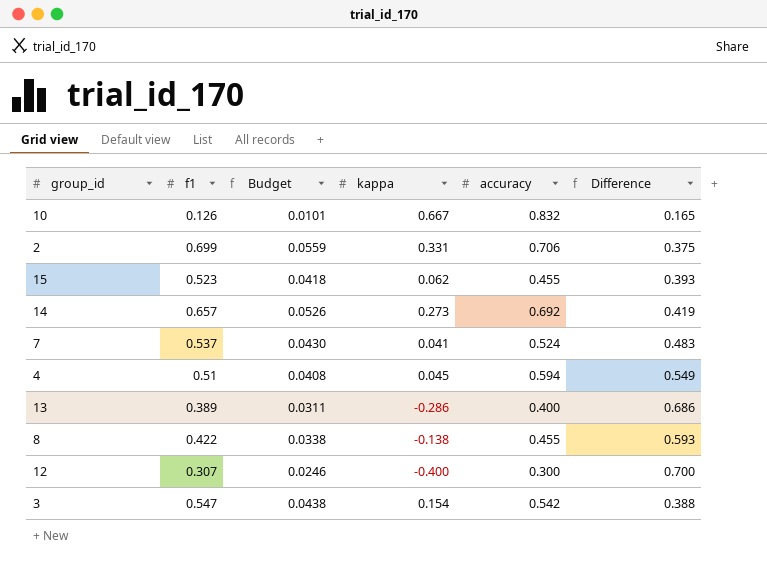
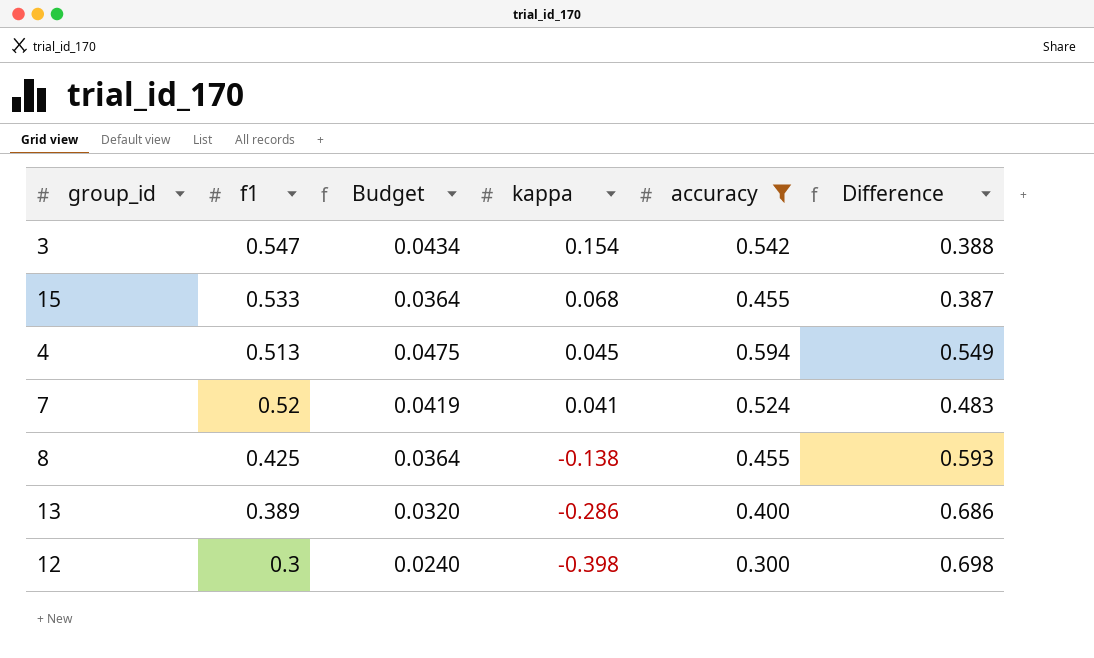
filter: none -> accuracy <= 0.594
row order: none -> kappa descending
column Budget | formula: [f1] * 0.08 -> [accuracy] * 0.08
15 | f1: 0.523 -> 0.533
15 | kappa: 0.062 -> 0.068
15 | Difference: 0.393 -> 0.387
4 | f1: 0.51 -> 0.513
7 | f1: 0.537 -> 0.52
8 | f1: 0.422 -> 0.425
12 | f1: 0.307 -> 0.3
12 | kappa: -0.400 -> -0.398
12 | Difference: 0.700 -> 0.698

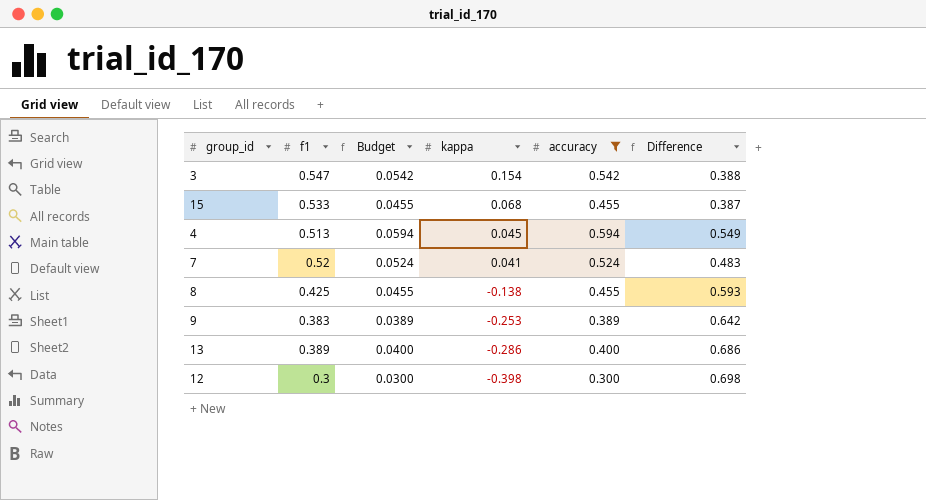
column Budget | formula: [accuracy] * 0.08 -> [accuracy] * 0.1
row 9: none -> 0.383 | 0.0389 | -0.253 | 0.389 | 0.642

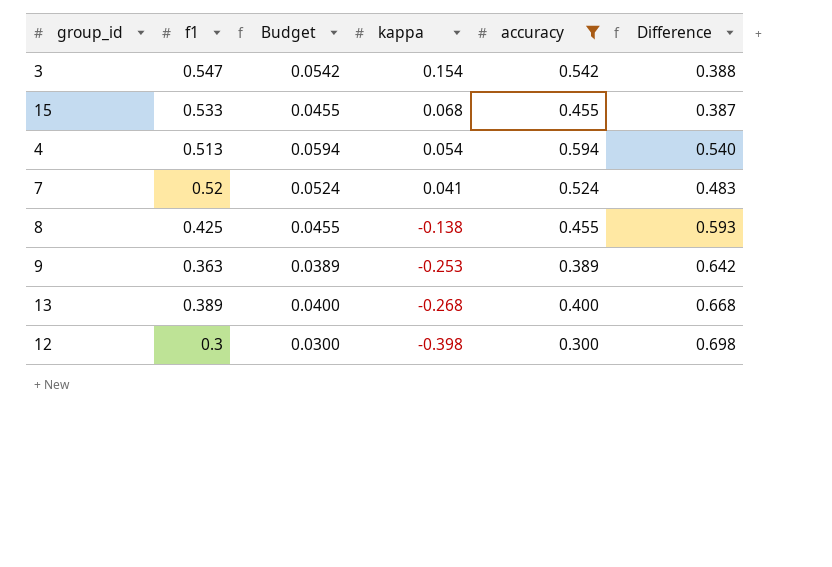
4 | kappa: 0.045 -> 0.054
4 | Difference: 0.549 -> 0.540
9 | f1: 0.383 -> 0.363
13 | kappa: -0.286 -> -0.268
13 | Difference: 0.686 -> 0.668

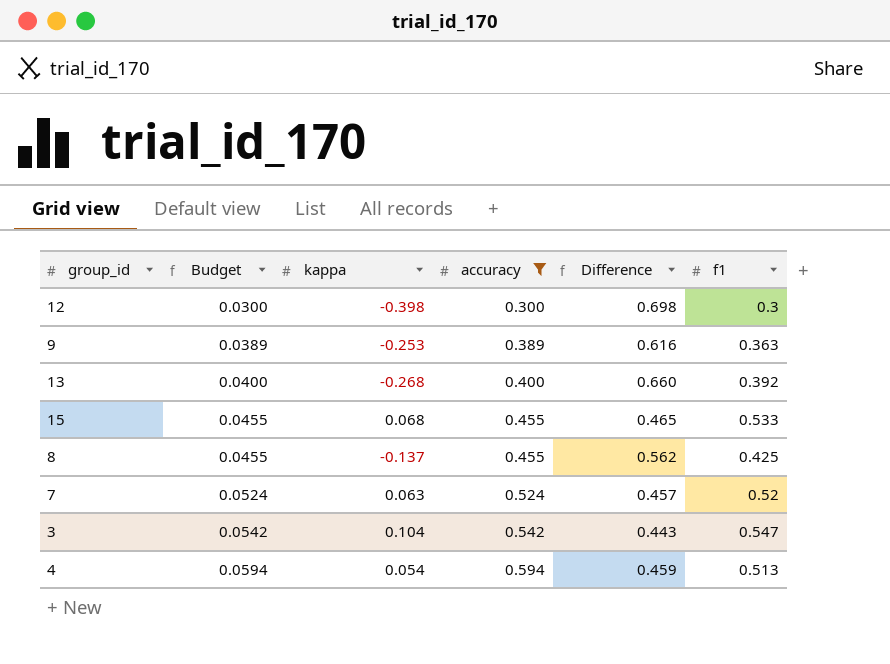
row order: kappa descending -> Budget ascending
column Difference | formula: [accuracy] - [kappa] -> [f1] - [kappa]
column f1 | position: 2 -> 6
13 | f1: 0.389 -> 0.392
8 | kappa: -0.138 -> -0.137
7 | kappa: 0.041 -> 0.063
3 | kappa: 0.154 -> 0.104

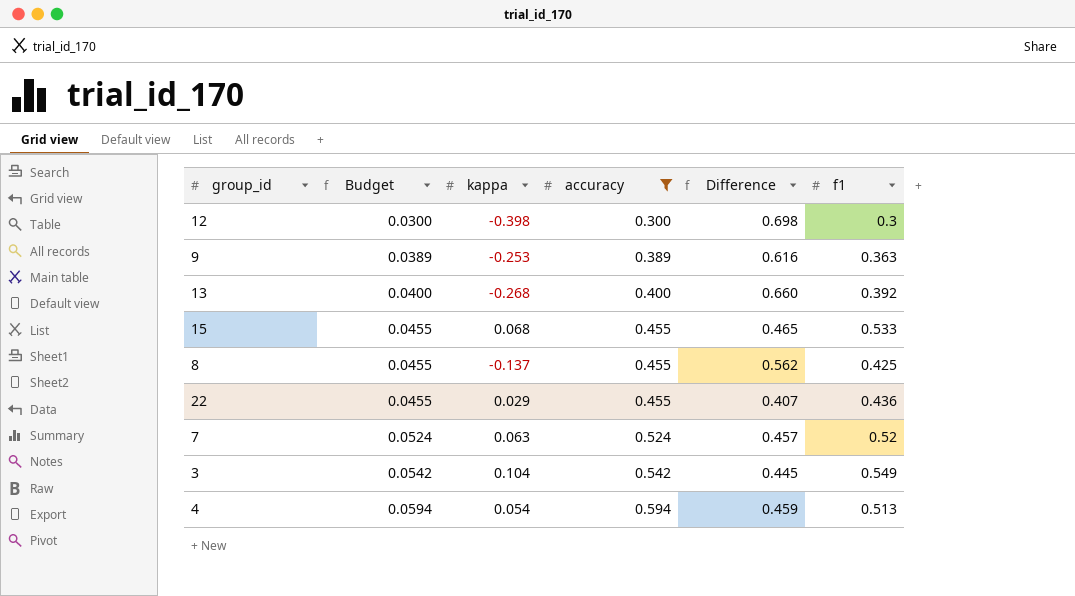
row 22: none -> 0.0455 | 0.029 | 0.455 | 0.407 | 0.436
3 | Difference: 0.443 -> 0.445
3 | f1: 0.547 -> 0.549

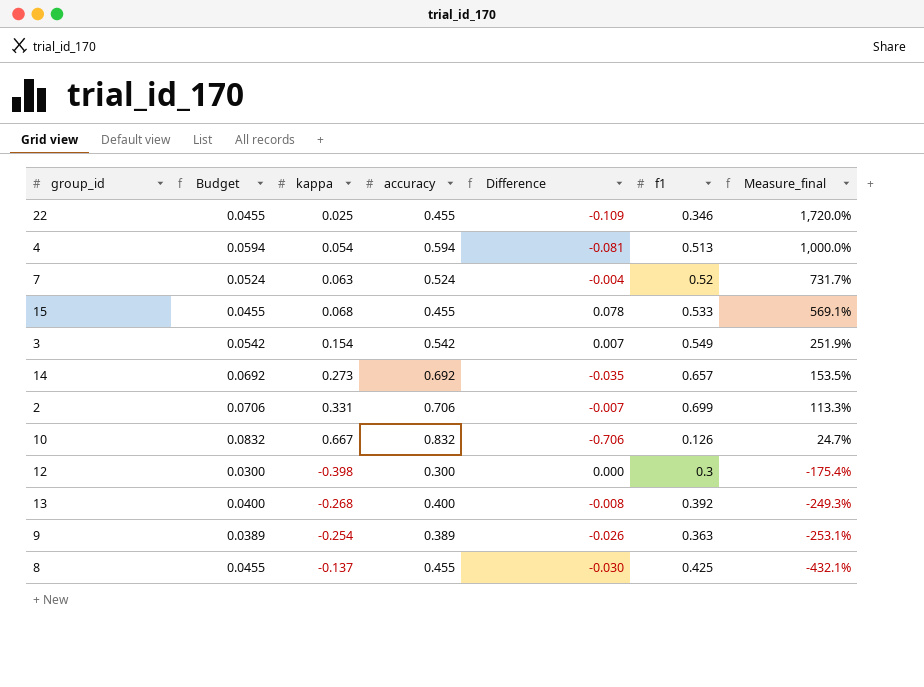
filter: accuracy <= 0.594 -> none
row order: Budget ascending -> Measure_final descending
column Difference | formula: [f1] - [kappa] -> [f1] - [accuracy]
column Measure_final | formula: none -> ([accuracy] - [kappa]) / [kappa]
22 | kappa: 0.029 -> 0.025
22 | f1: 0.436 -> 0.346
3 | kappa: 0.104 -> 0.154
9 | kappa: -0.253 -> -0.254

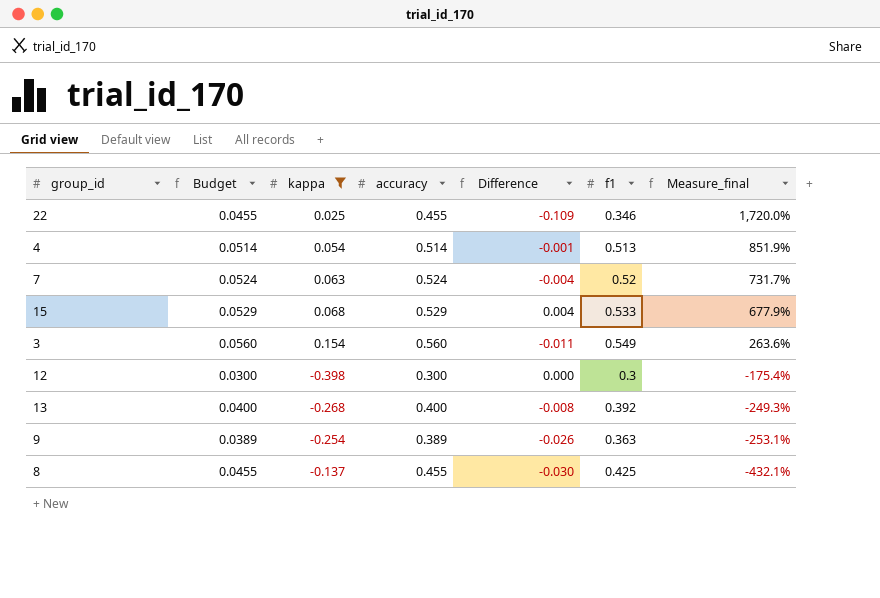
filter: none -> kappa <= 0.154
4 | Budget: 0.0594 -> 0.0514
4 | accuracy: 0.594 -> 0.514
4 | Difference: -0.081 -> -0.001
4 | Measure_final: 1,000.0% -> 851.9%
15 | Budget: 0.0455 -> 0.0529
15 | accuracy: 0.455 -> 0.529
15 | Difference: 0.078 -> 0.004
15 | Measure_final: 569.1% -> 677.9%
3 | Budget: 0.0542 -> 0.0560
3 | accuracy: 0.542 -> 0.560
3 | Difference: 0.007 -> -0.011
3 | Measure_final: 251.9% -> 263.6%

